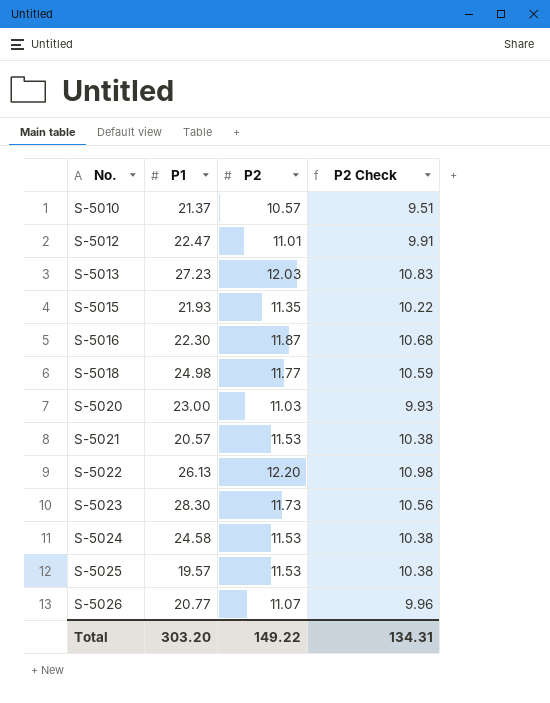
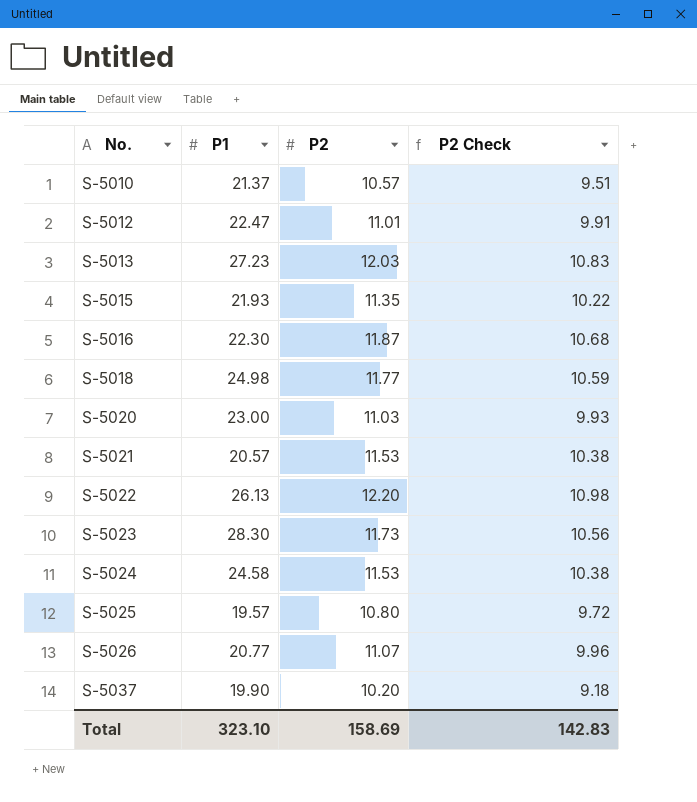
S-5025 | P2: 11.53 -> 10.80
S-5025 | P2 Check: 10.38 -> 9.72
row S-5037: none -> 19.90 | 10.20 | 9.18
Total | P1: 303.20 -> 323.10
Total | P2: 149.22 -> 158.69
Total | P2 Check: 134.31 -> 142.83

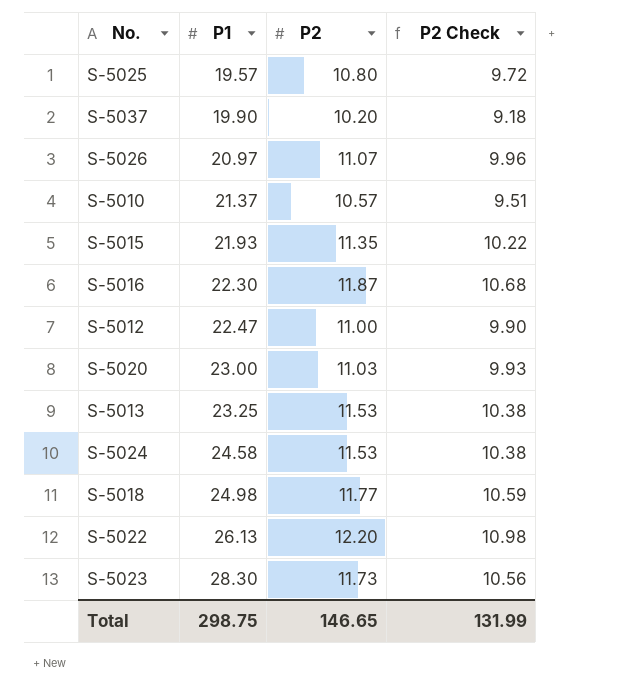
row order: No. ascending -> P1 ascending
row S-5021: 20.57 | 11.53 | 10.38 -> none
S-5026 | P1: 20.77 -> 20.97
S-5012 | P2: 11.01 -> 11.00
S-5012 | P2 Check: 9.91 -> 9.90
S-5013 | P1: 27.23 -> 23.25
S-5013 | P2: 12.03 -> 11.53
S-5013 | P2 Check: 10.83 -> 10.38
Total | P1: 323.10 -> 298.75
Total | P2: 158.69 -> 146.65
Total | P2 Check: 142.83 -> 131.99

